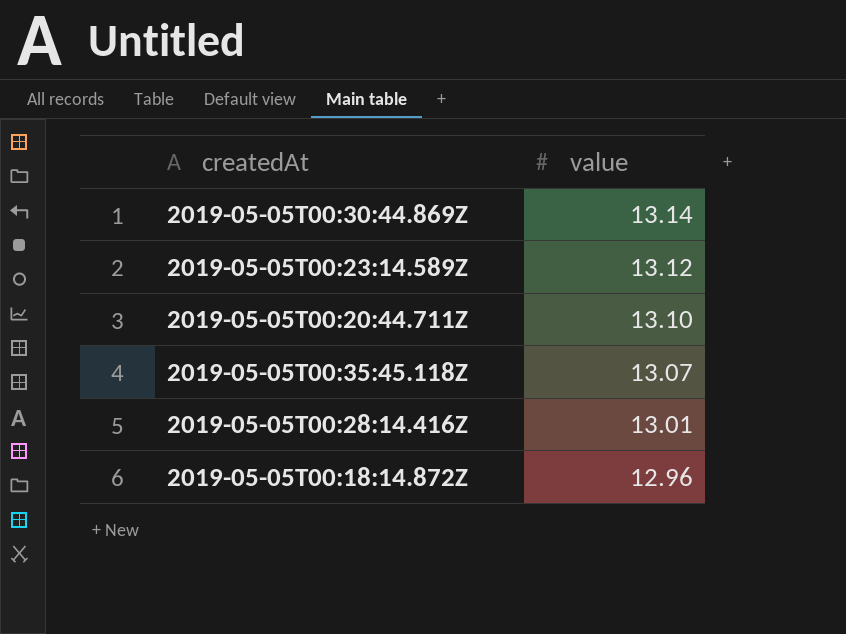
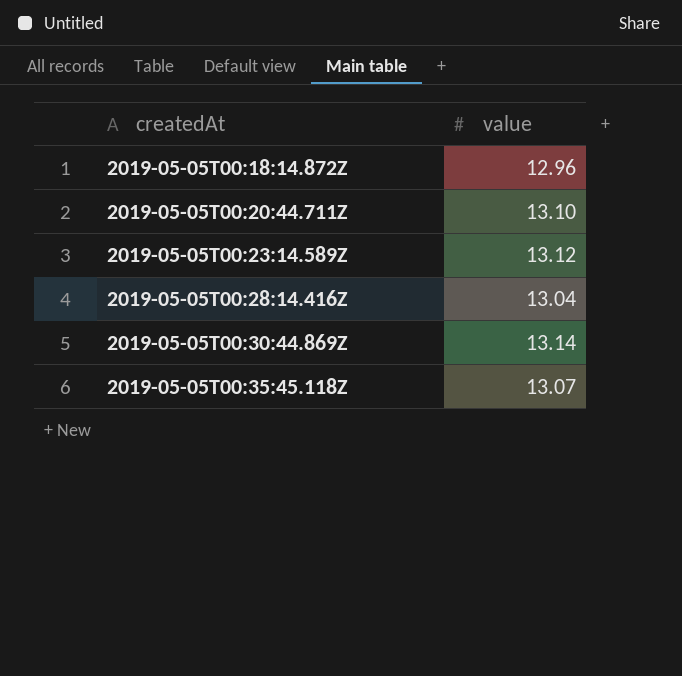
row order: value descending -> createdAt ascending
2019-05-05T00:28:14.416Z | value: 13.01 -> 13.04

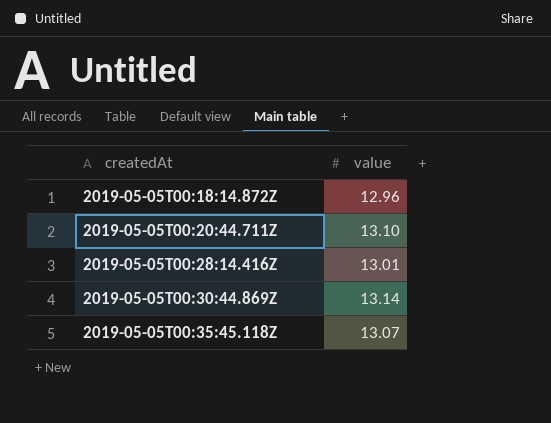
row 2019-05-05T00:23:14.589Z: 13.12 -> none
2019-05-05T00:28:14.416Z | value: 13.04 -> 13.01

